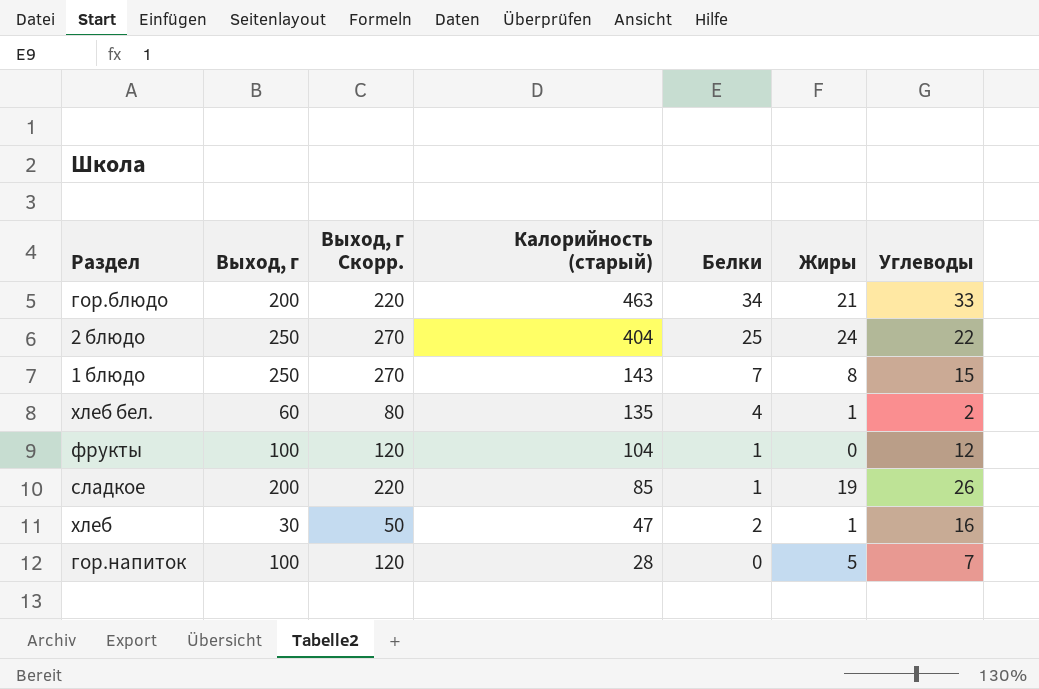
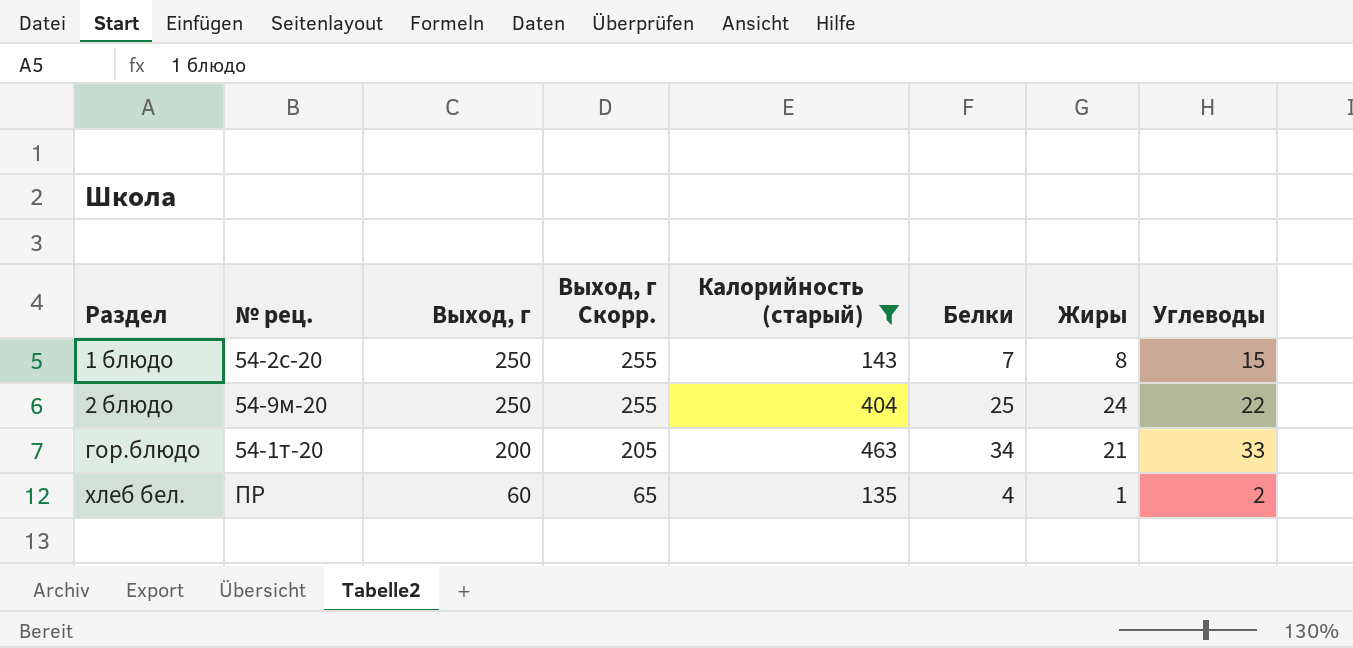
filter: none -> Калорийность (старый) >= 135
row order: Калорийность (старый) descending -> Раздел ascending
column № рец. | position: none -> 2
column Выход, г Скорр. | formula: [Выход, г] + 20 -> [Выход, г] + 5

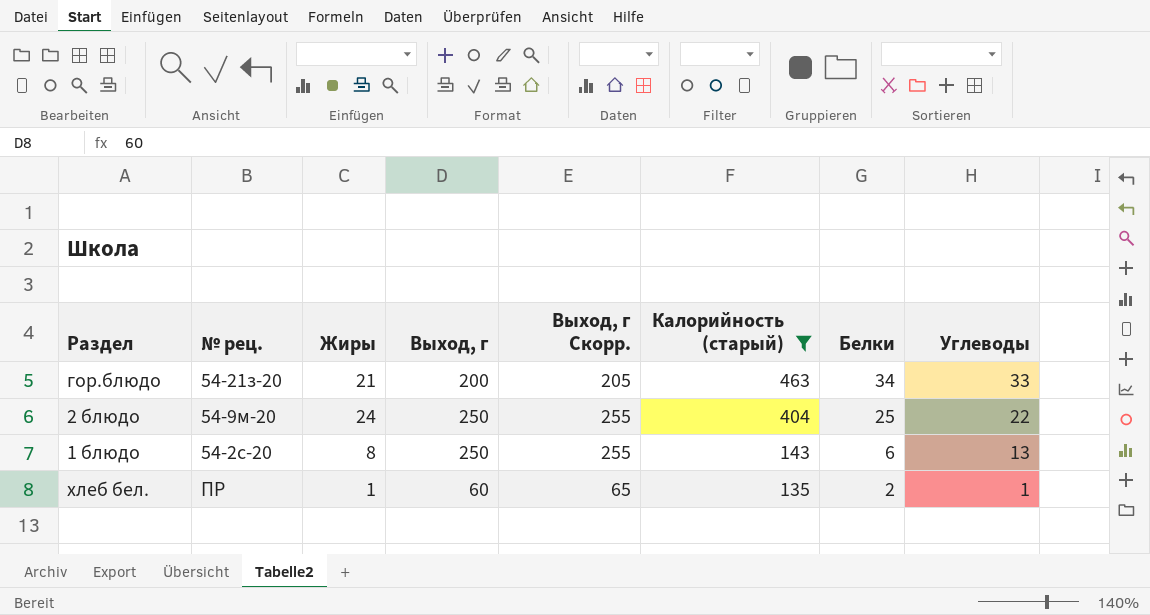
row order: Раздел ascending -> Калорийность (старый) descending
column Жиры | position: 7 -> 3
гор.блюдо | № рец.: 54-1т-20 -> 54-21з-20
1 блюдо | Белки: 7 -> 6
1 блюдо | Углеводы: 15 -> 13
хлеб бел. | Белки: 4 -> 2
хлеб бел. | Углеводы: 2 -> 1

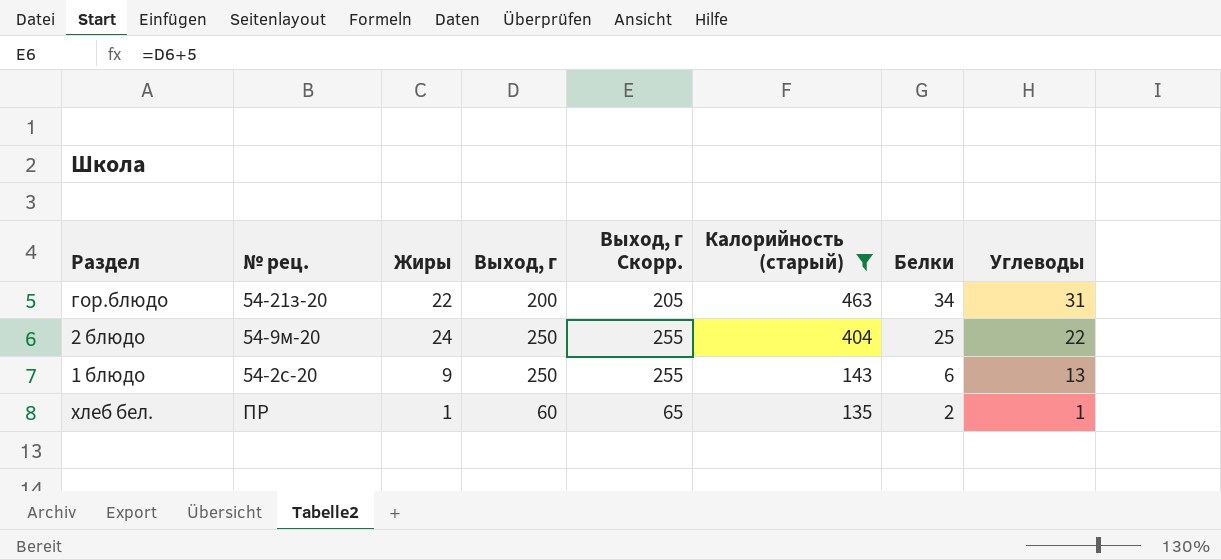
гор.блюдо | Жиры: 21 -> 22
гор.блюдо | Углеводы: 33 -> 31
1 блюдо | Жиры: 8 -> 9

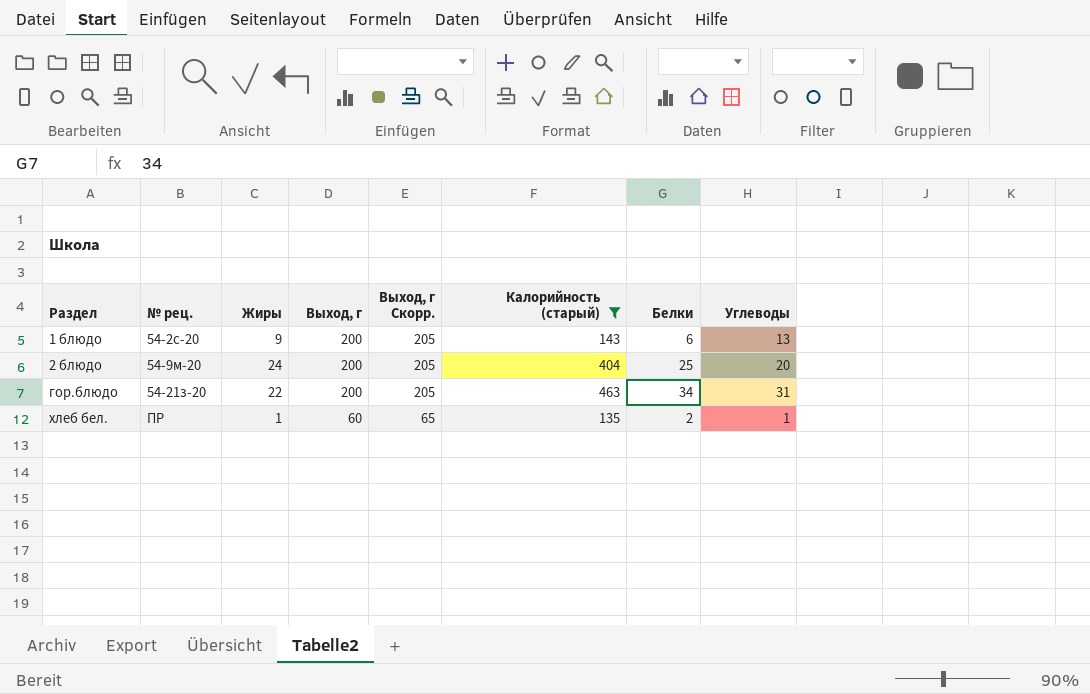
row order: Калорийность (старый) descending -> Раздел ascending
1 блюдо | Выход, г: 250 -> 200
1 блюдо | Выход, г Скорр.: 255 -> 205
2 блюдо | Выход, г: 250 -> 200
2 блюдо | Выход, г Скорр.: 255 -> 205
2 блюдо | Углеводы: 22 -> 20

